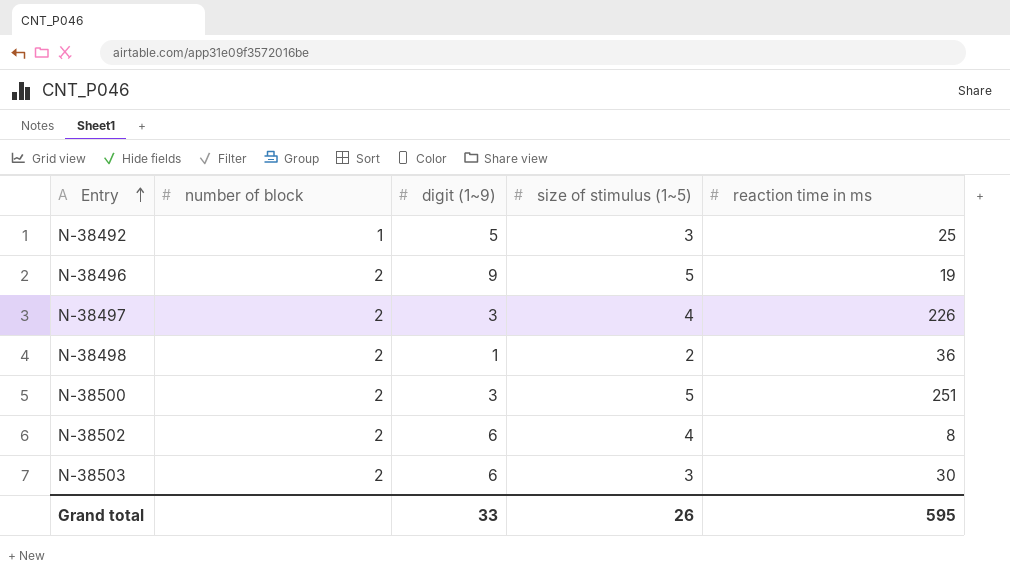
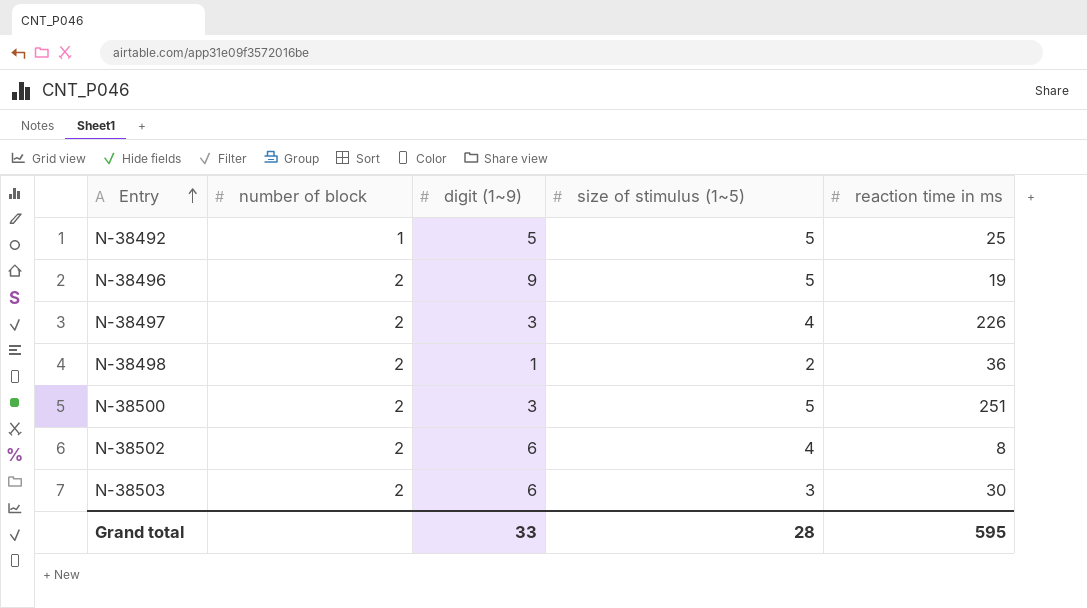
N-38492 | size of stimulus (1~5): 3 -> 5
Grand total | size of stimulus (1~5): 26 -> 28

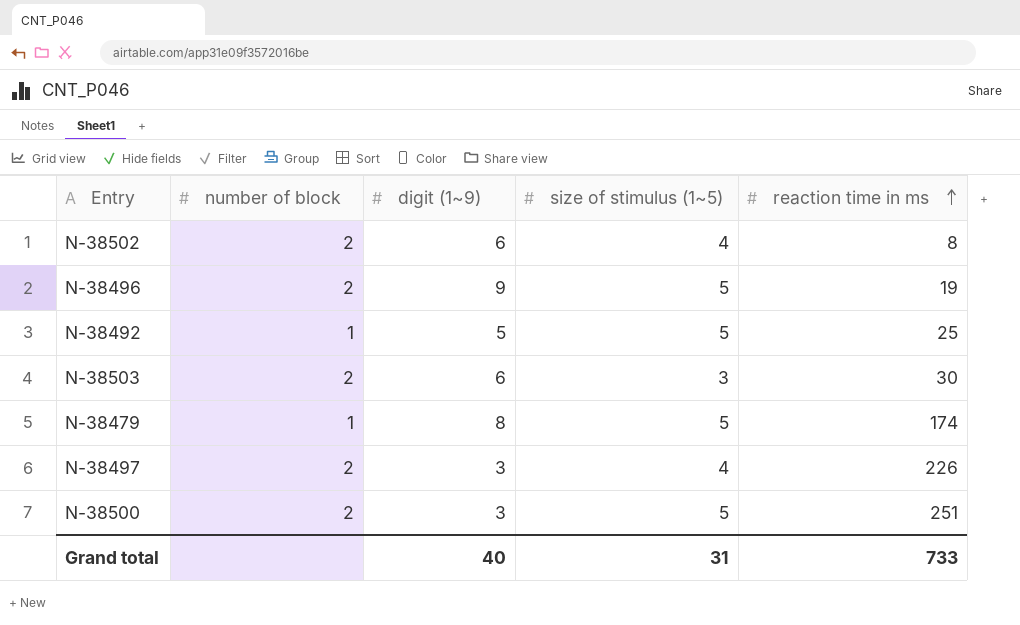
row order: Entry ascending -> reaction time in ms ascending
row N-38498: 2 | 1 | 2 | 36 -> none
row N-38479: none -> 1 | 8 | 5 | 174
Grand total | digit (1~9): 33 -> 40
Grand total | size of stimulus (1~5): 28 -> 31
Grand total | reaction time in ms: 595 -> 733

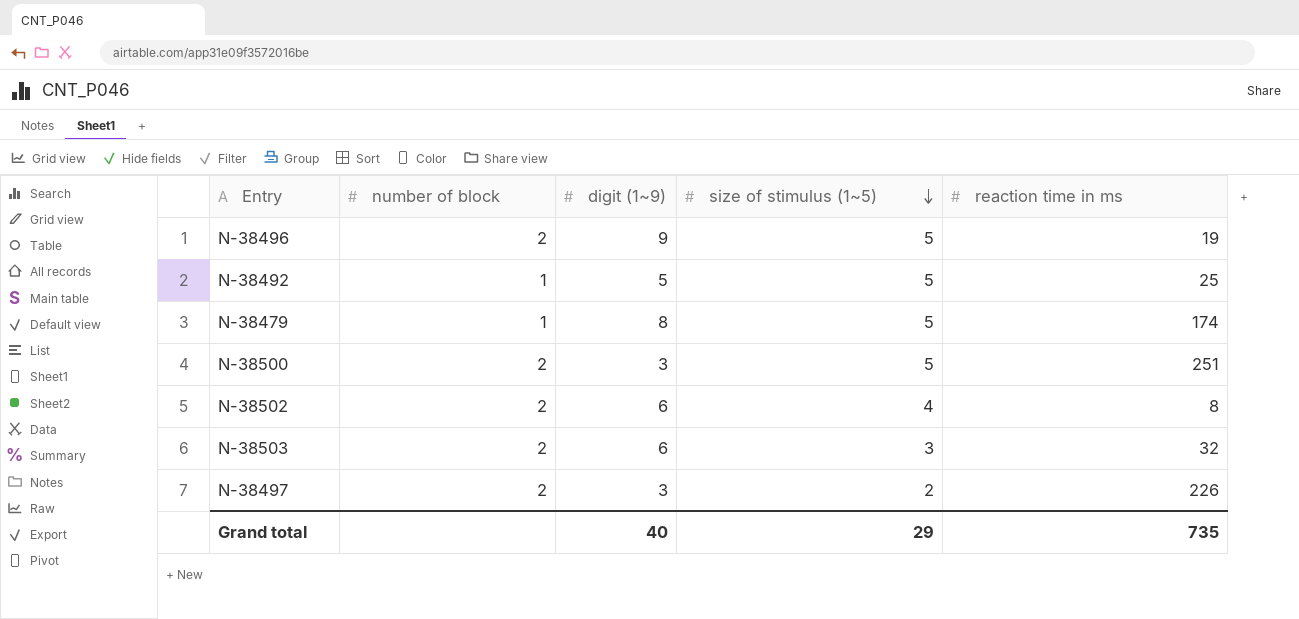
row order: reaction time in ms ascending -> size of stimulus (1~5) descending
N-38503 | reaction time in ms: 30 -> 32
N-38497 | size of stimulus (1~5): 4 -> 2
Grand total | size of stimulus (1~5): 31 -> 29
Grand total | reaction time in ms: 733 -> 735

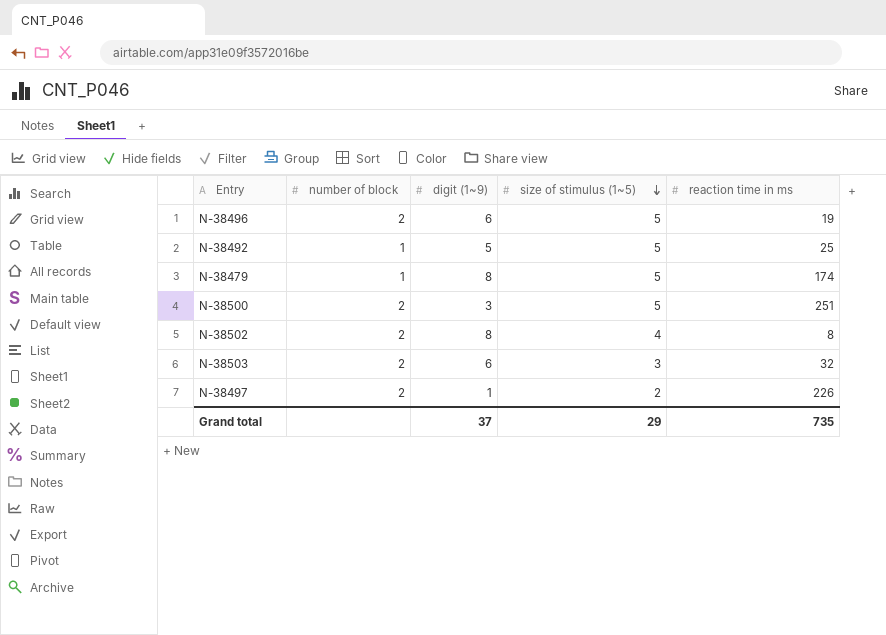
N-38496 | digit (1~9): 9 -> 6
N-38502 | digit (1~9): 6 -> 8
N-38497 | digit (1~9): 3 -> 1
Grand total | digit (1~9): 40 -> 37

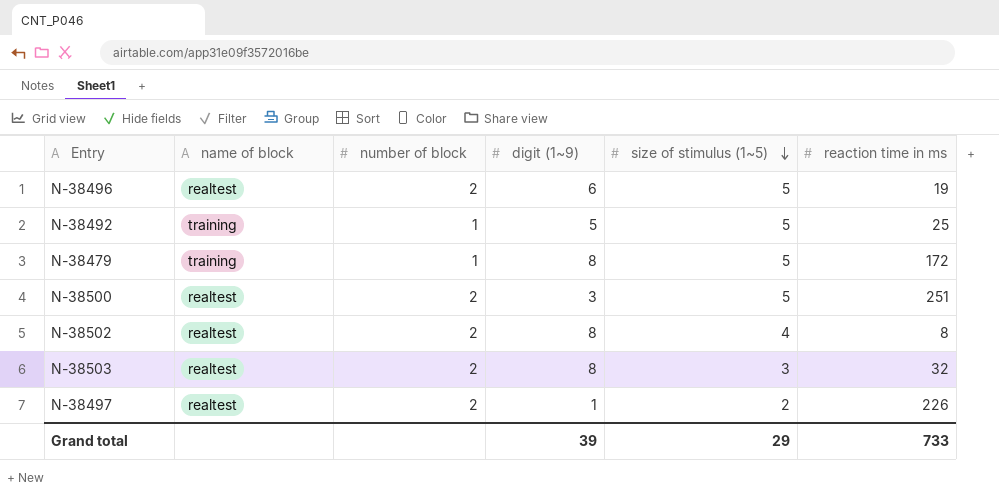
column name of block | position: none -> 2
N-38479 | reaction time in ms: 174 -> 172
N-38503 | digit (1~9): 6 -> 8
Grand total | digit (1~9): 37 -> 39
Grand total | reaction time in ms: 735 -> 733

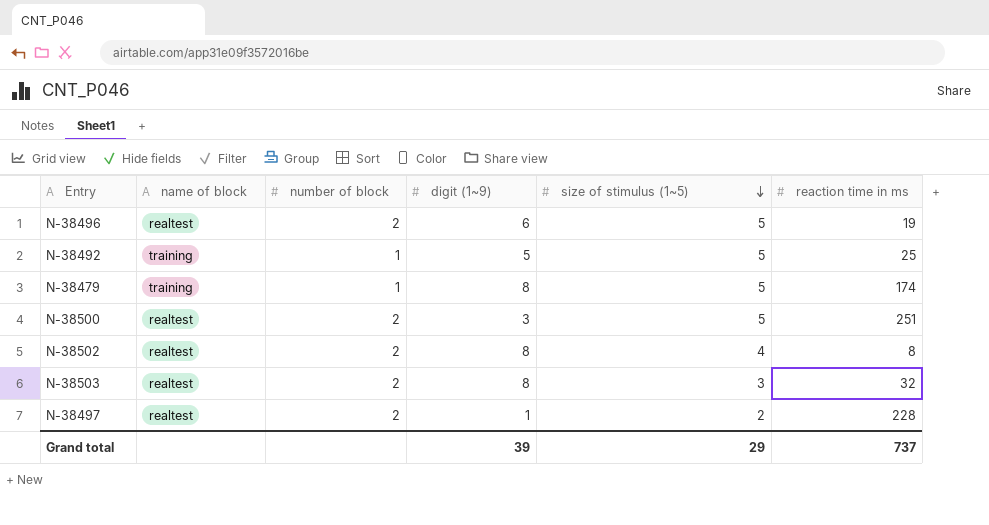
N-38479 | reaction time in ms: 172 -> 174
N-38497 | reaction time in ms: 226 -> 228
Grand total | reaction time in ms: 733 -> 737

